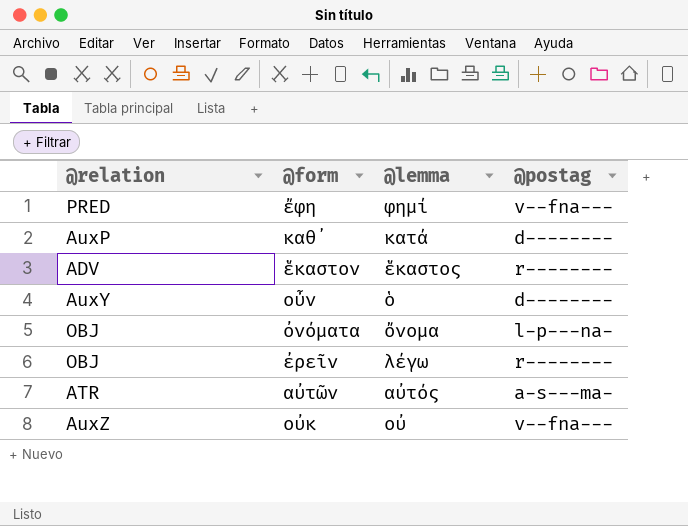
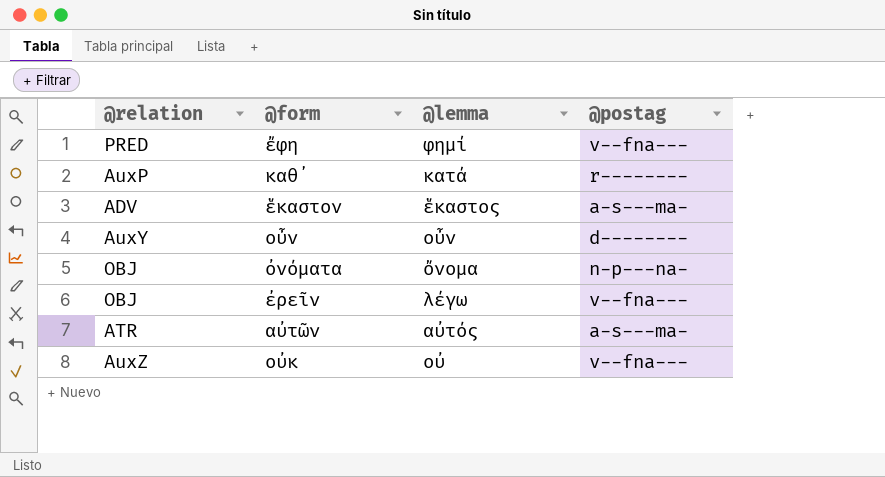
καθ᾽ | @postag: d-------- -> r--------
ἕκαστον | @postag: r-------- -> a-s---ma-
οὖν | @lemma: ὁ -> οὖν
ὀνόματα | @postag: l-p---na- -> n-p---na-
ἐρεῖν | @postag: r-------- -> v--fna---

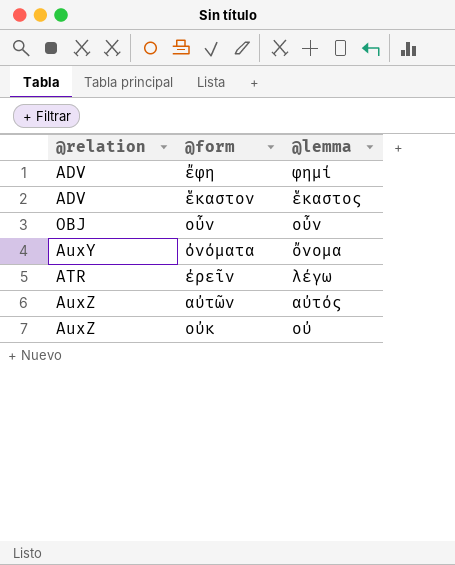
column @postag | position: 4 -> none
row καθ᾽: AuxP | κατά | r-------- -> none
ἔφη | @relation: PRED -> ADV
οὖν | @relation: AuxY -> OBJ
ὀνόματα | @relation: OBJ -> AuxY
ἐρεῖν | @relation: OBJ -> ATR
αὐτῶν | @relation: ATR -> AuxZ

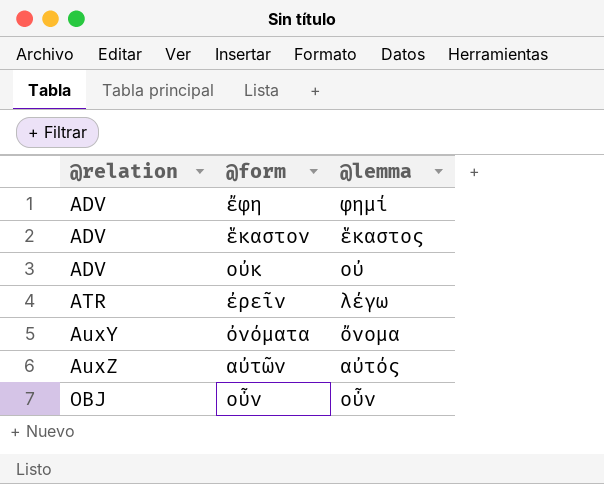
row order: none -> @relation ascending
οὐκ | @relation: AuxZ -> ADV

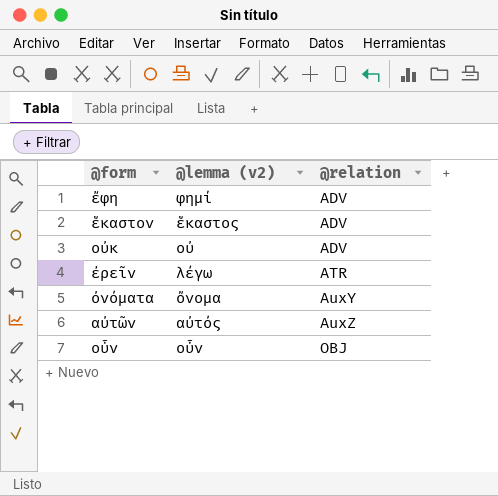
column name: @lemma -> @lemma (v2)
column @relation | position: 1 -> 3

